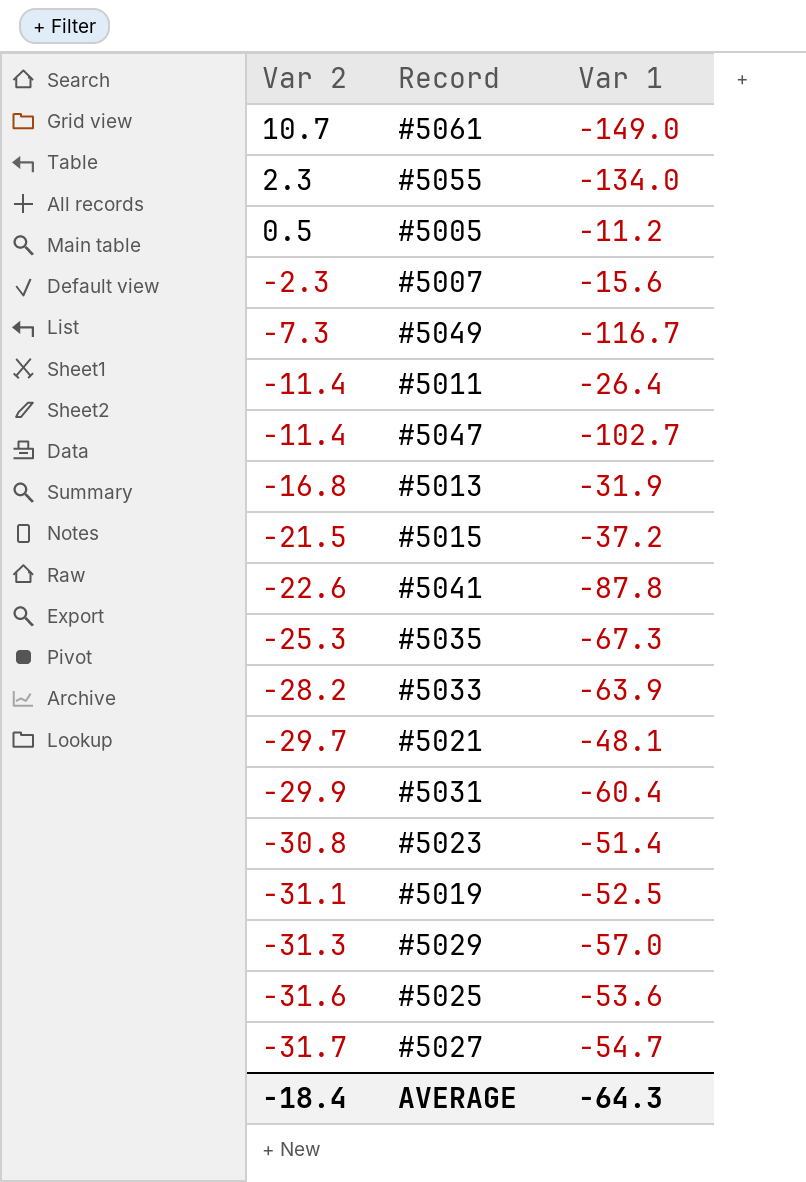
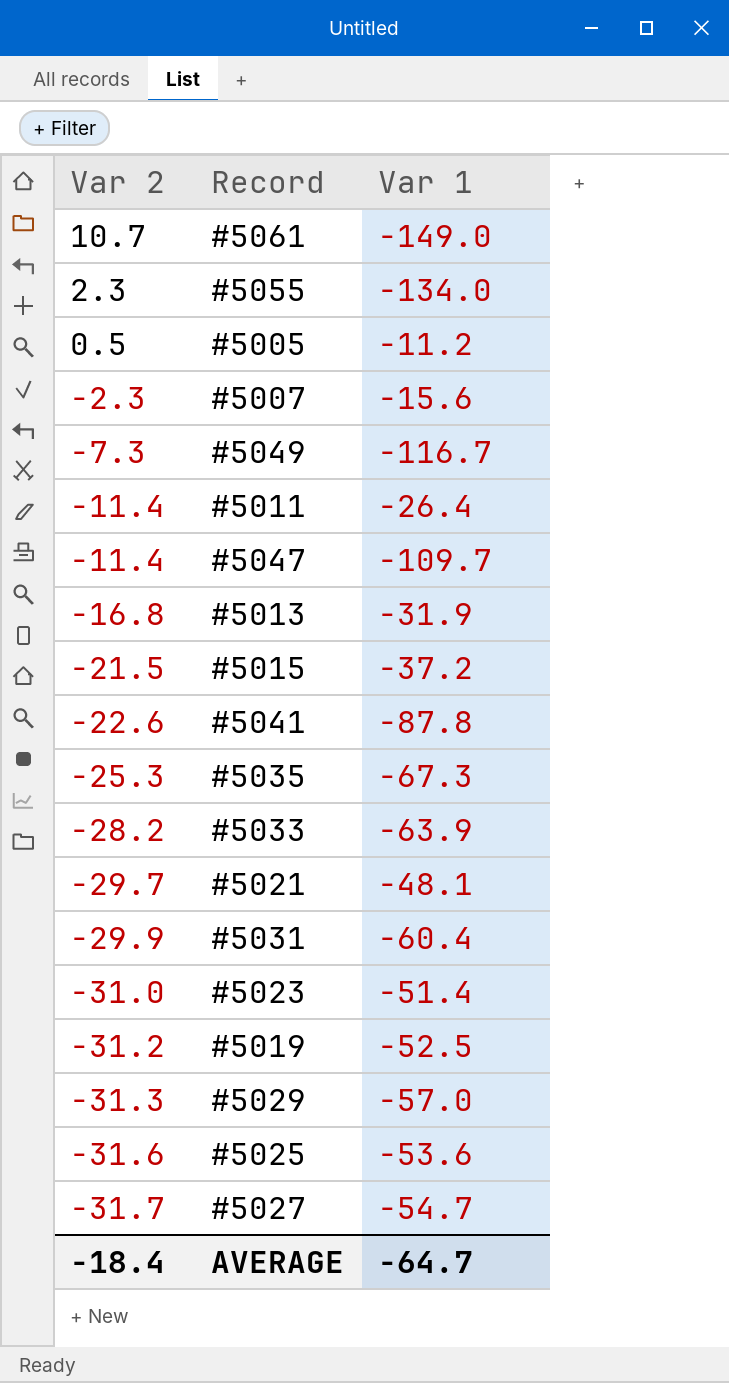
#5047 | Var 1: -102.7 -> -109.7
#5023 | Var 2: -30.8 -> -31.0
#5019 | Var 2: -31.1 -> -31.2
AVERAGE | Var 1: -64.3 -> -64.7

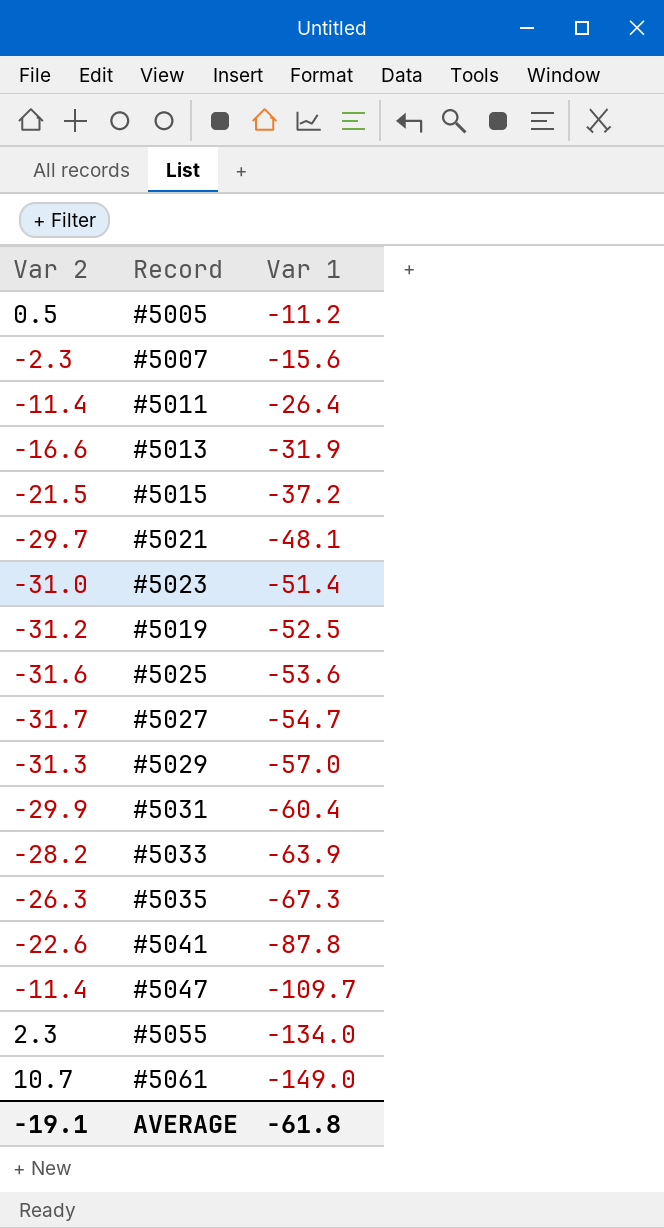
row order: Var 2 descending -> Var 1 descending
row #5049: -7.3 | -116.7 -> none
#5013 | Var 2: -16.8 -> -16.6
#5035 | Var 2: -25.3 -> -26.3
AVERAGE | Var 2: -18.4 -> -19.1
AVERAGE | Var 1: -64.7 -> -61.8

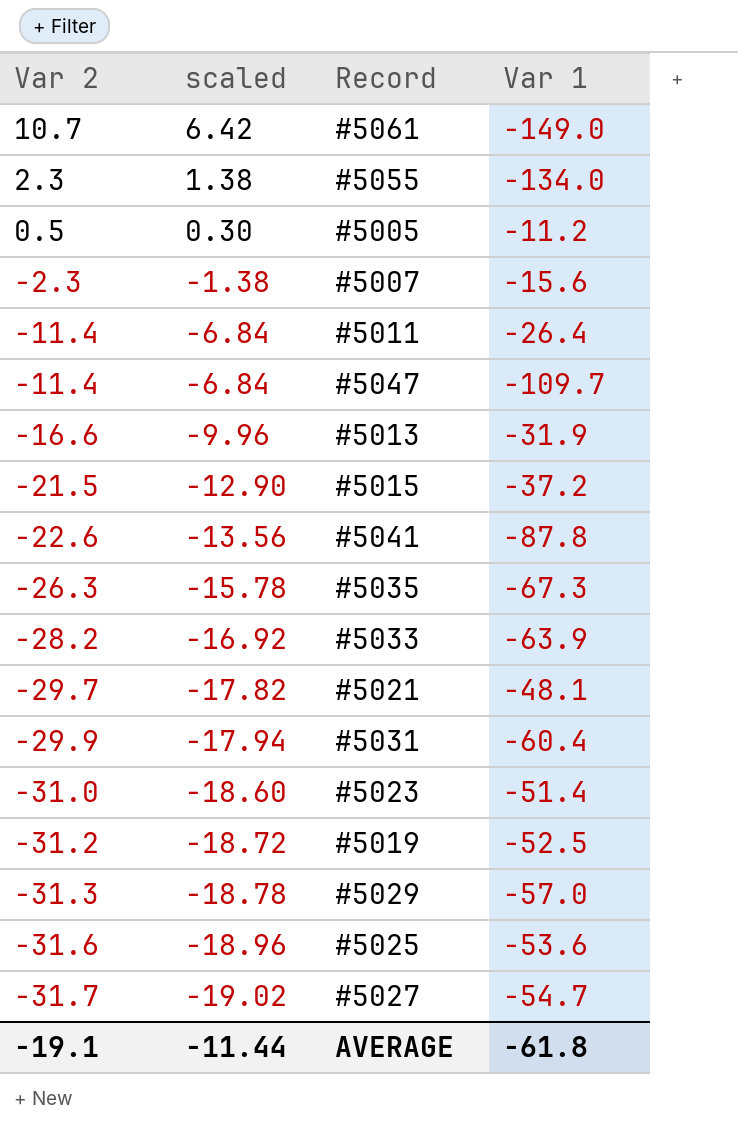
row order: Var 1 descending -> Var 2 descending
column scaled | formula: none -> [Var 2] * 0.6

